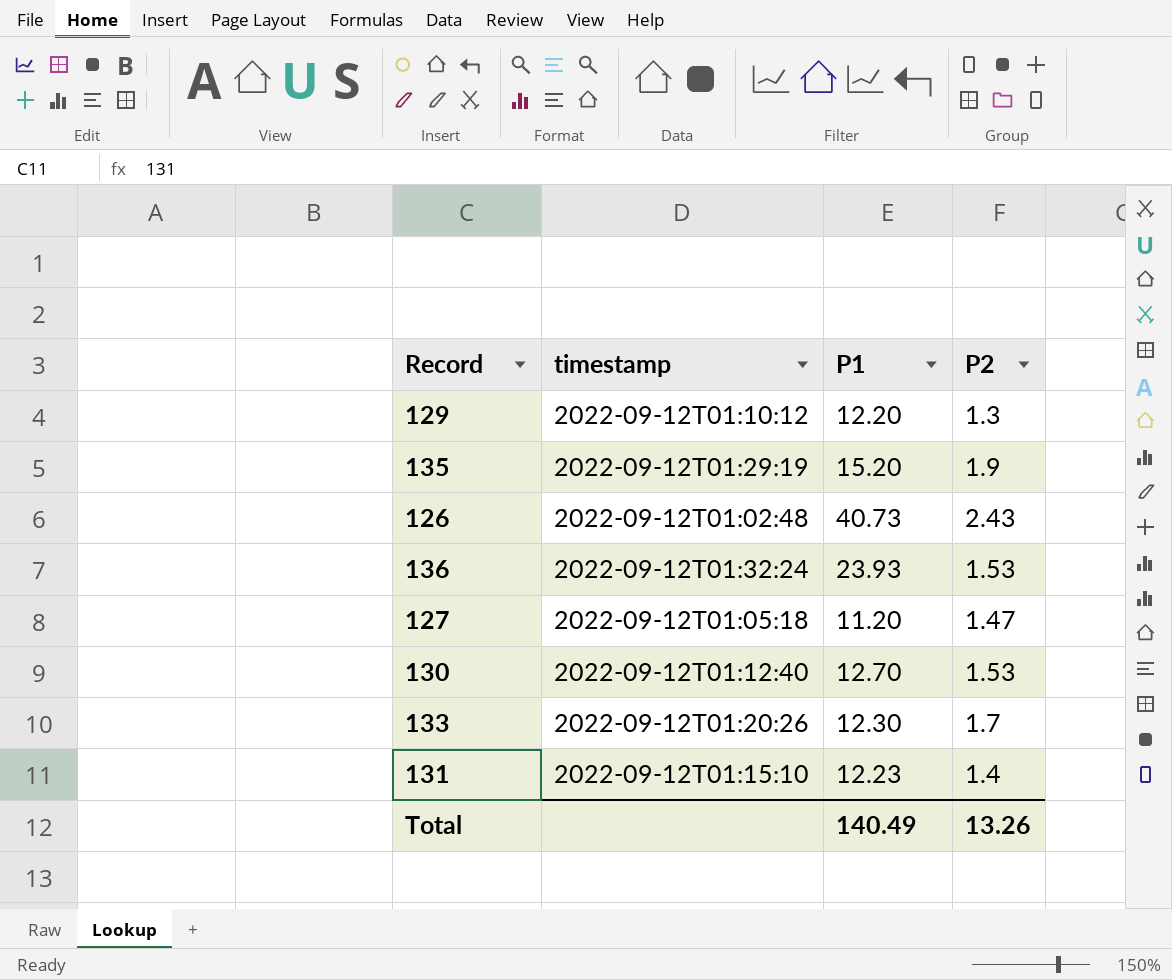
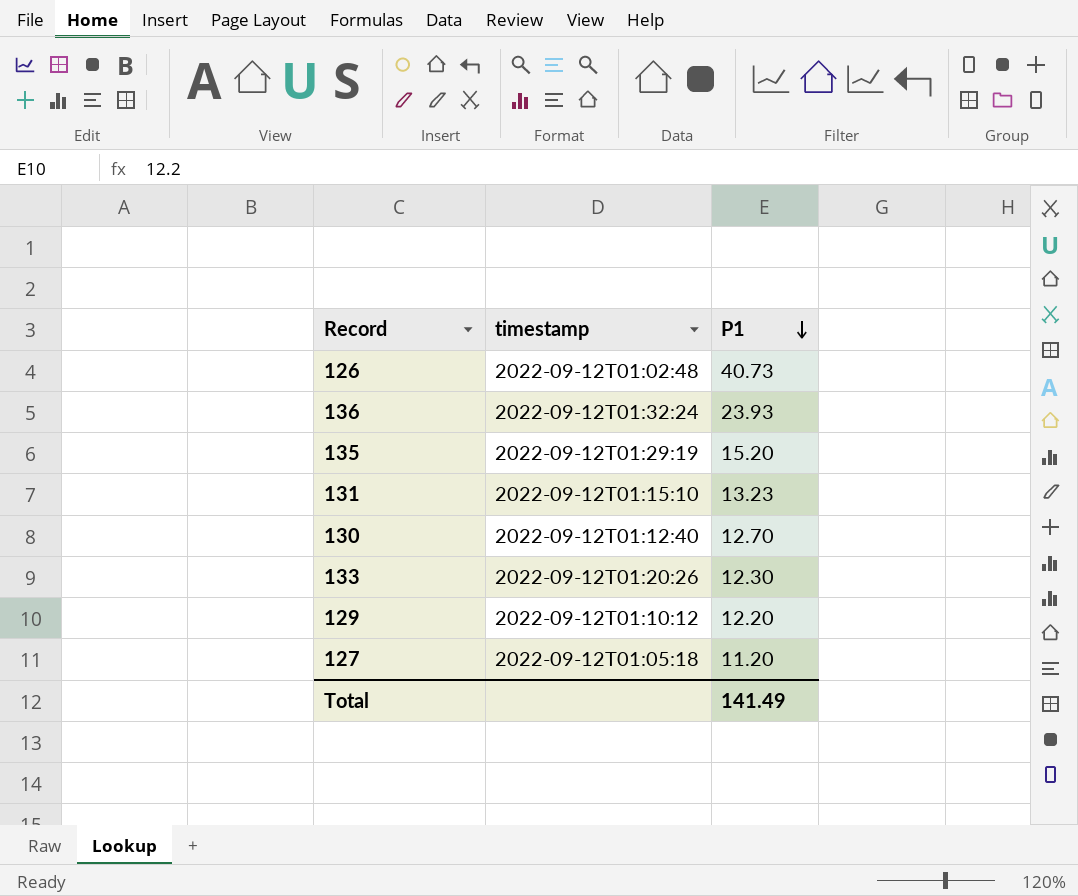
row order: none -> P1 descending
column P2 | position: 4 -> none
131 | P1: 12.23 -> 13.23
Total | P1: 140.49 -> 141.49

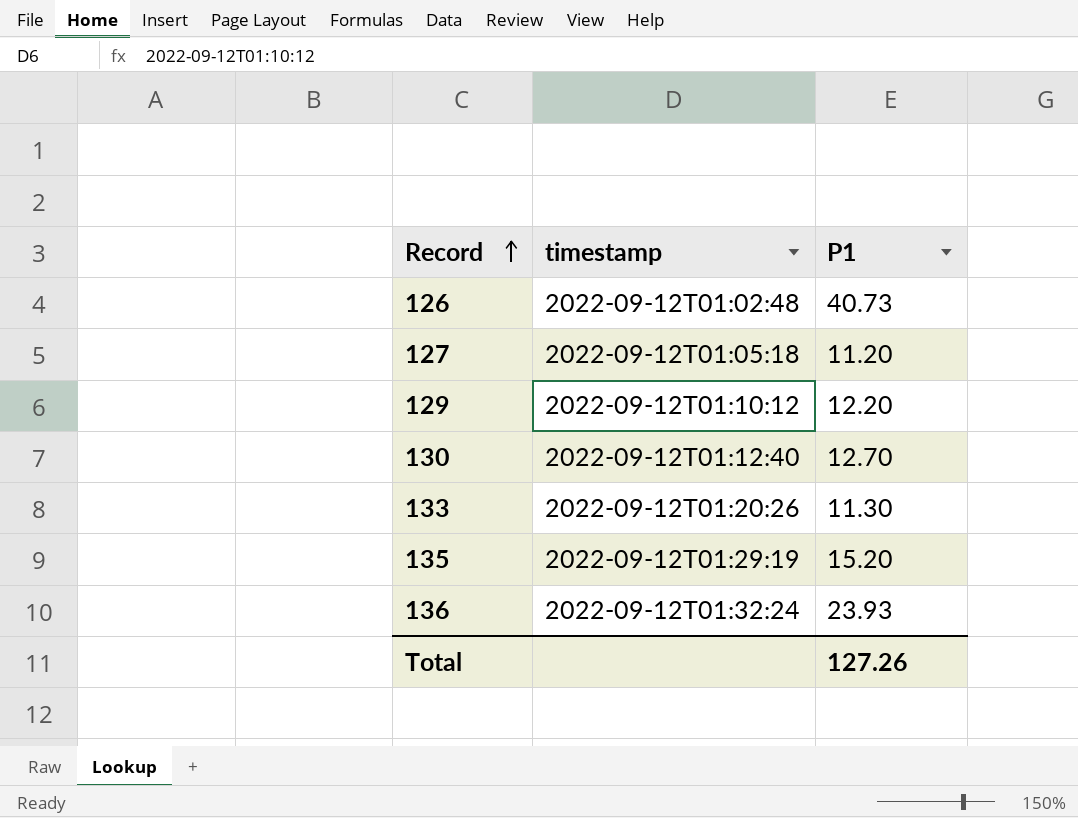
row order: P1 descending -> Record ascending
row 131: 2022-09-12T01:15:10 | 13.23 -> none
133 | P1: 12.30 -> 11.30
Total | P1: 141.49 -> 127.26

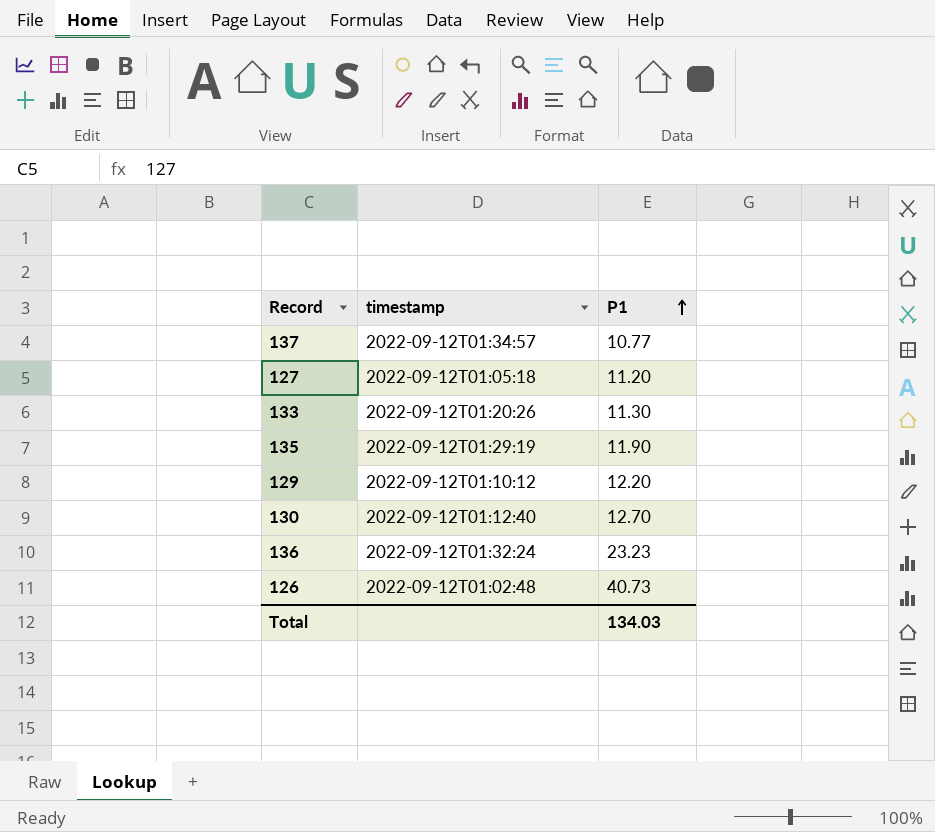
row order: Record ascending -> P1 ascending
row 137: none -> 2022-09-12T01:34:57 | 10.77
135 | P1: 15.20 -> 11.90
136 | P1: 23.93 -> 23.23
Total | P1: 127.26 -> 134.03

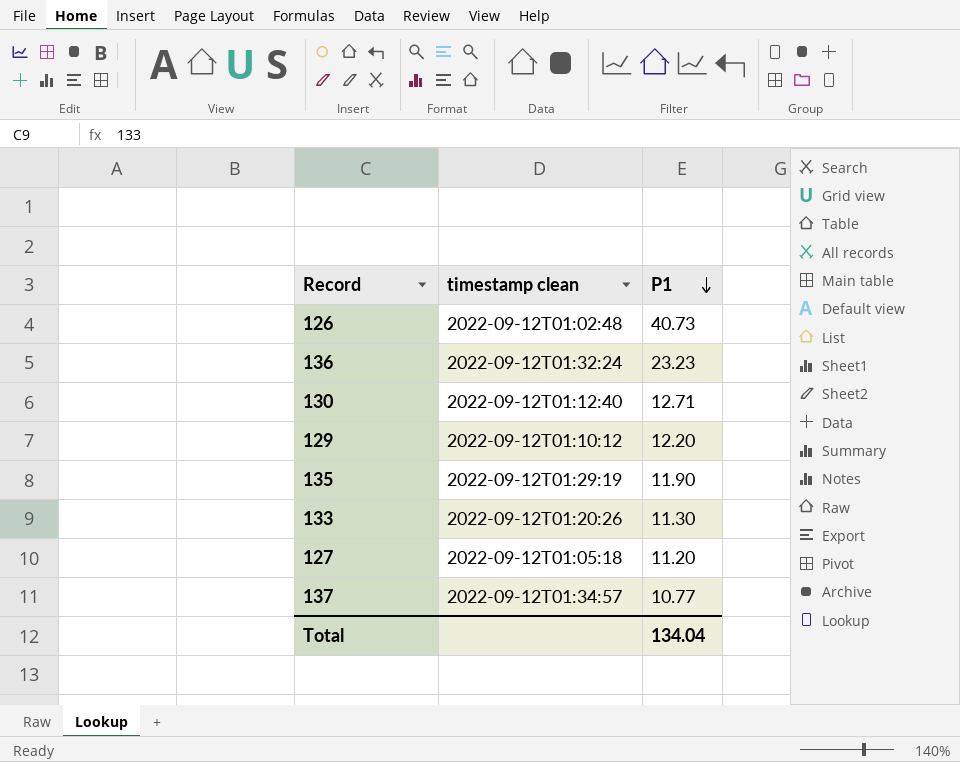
row order: P1 ascending -> P1 descending
column name: timestamp -> timestamp clean
130 | P1: 12.70 -> 12.71
Total | P1: 134.03 -> 134.04

